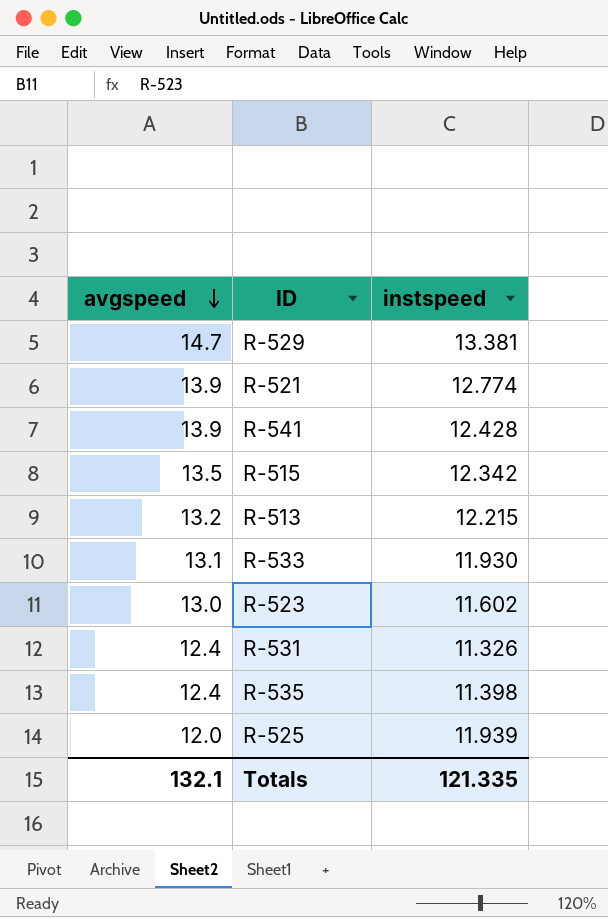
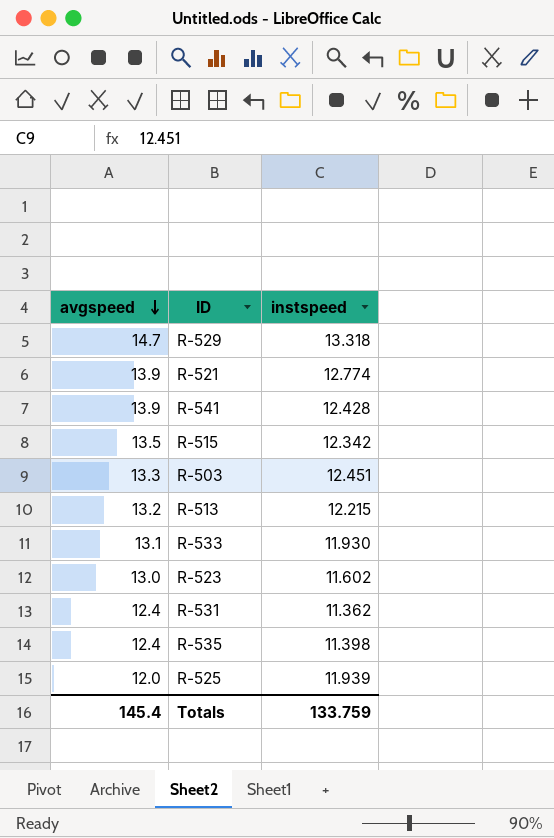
R-529 | instspeed: 13.381 -> 13.318
row R-503: none -> 13.3 | 12.451
R-531 | instspeed: 11.326 -> 11.362
Totals | avgspeed: 132.1 -> 145.4
Totals | instspeed: 121.335 -> 133.759

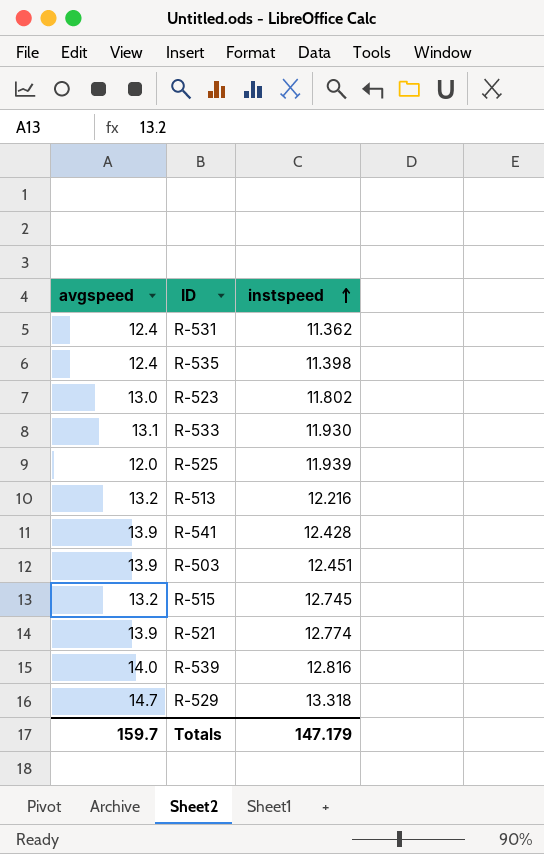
row order: avgspeed descending -> instspeed ascending
R-523 | instspeed: 11.602 -> 11.802
R-513 | instspeed: 12.215 -> 12.216
R-503 | avgspeed: 13.3 -> 13.9
R-515 | avgspeed: 13.5 -> 13.2
R-515 | instspeed: 12.342 -> 12.745
row R-539: none -> 14.0 | 12.816
Totals | avgspeed: 145.4 -> 159.7
Totals | instspeed: 133.759 -> 147.179

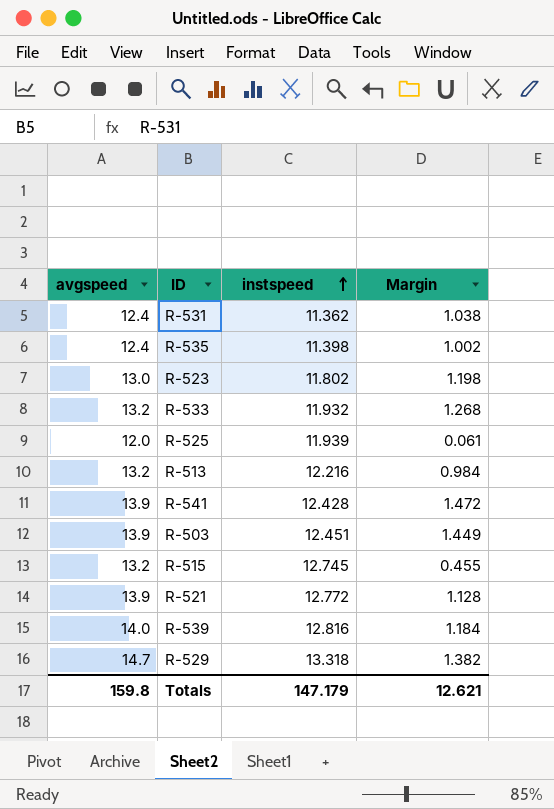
column Margin | formula: none -> [avgspeed] - [instspeed]
R-533 | avgspeed: 13.1 -> 13.2
R-533 | instspeed: 11.930 -> 11.932
R-521 | instspeed: 12.774 -> 12.772
Totals | avgspeed: 159.7 -> 159.8

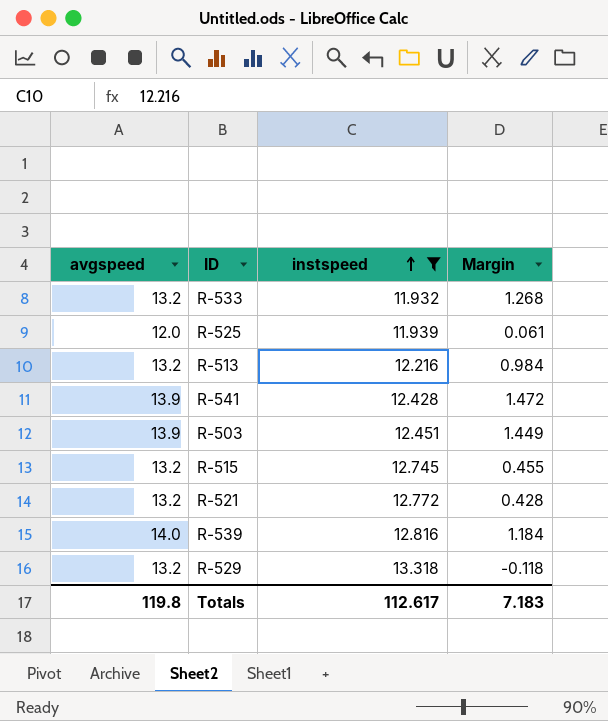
filter: none -> instspeed >= 11.932
R-521 | avgspeed: 13.9 -> 13.2
R-521 | Margin: 1.128 -> 0.428
R-529 | avgspeed: 14.7 -> 13.2
R-529 | Margin: 1.382 -> -0.118
Totals | avgspeed: 159.8 -> 119.8
Totals | instspeed: 147.179 -> 112.617
Totals | Margin: 12.621 -> 7.183

